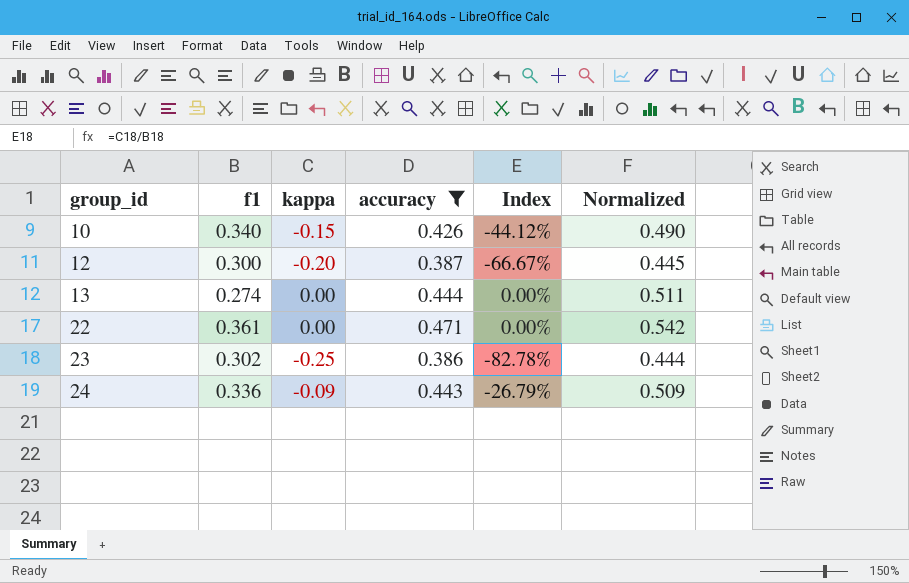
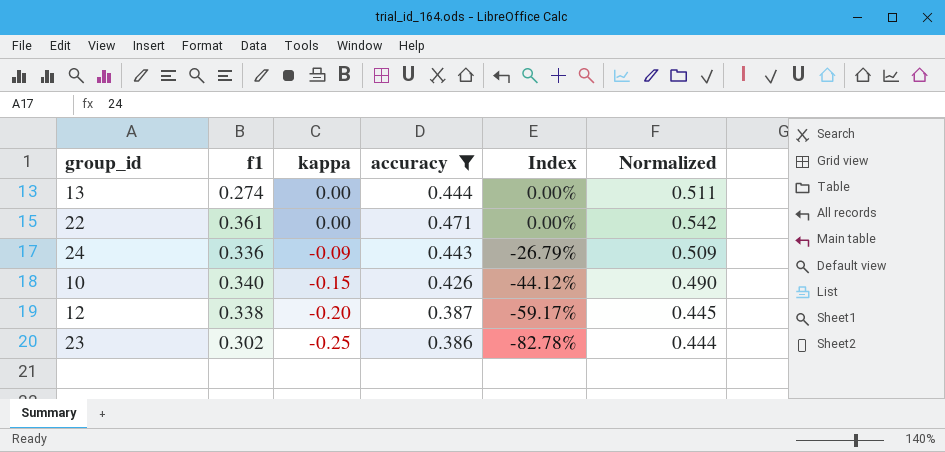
row order: group_id ascending -> kappa descending
12 | f1: 0.300 -> 0.338
12 | Index: -66.67% -> -59.17%

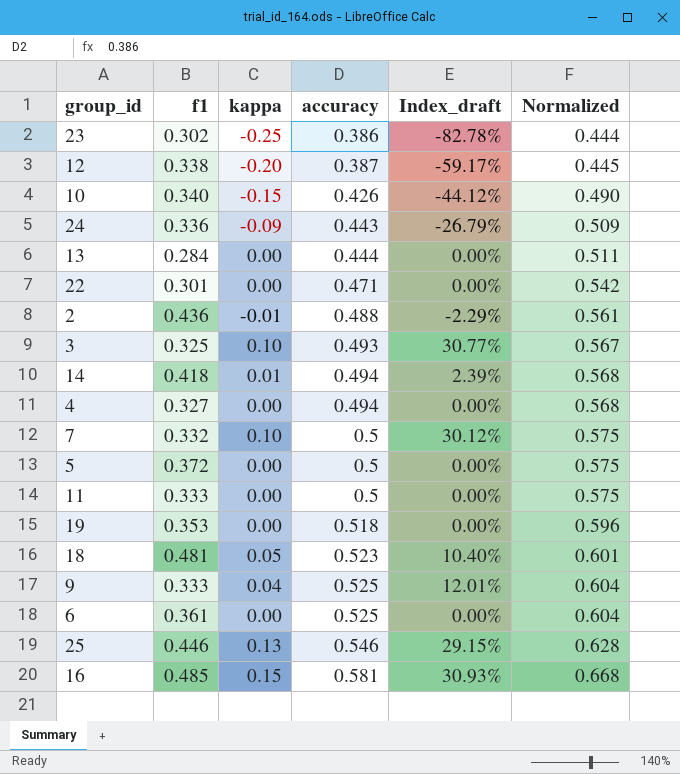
filter: accuracy <= 0.471 -> none
row order: kappa descending -> accuracy ascending
column name: Index -> Index_draft
13 | f1: 0.274 -> 0.284
22 | f1: 0.361 -> 0.301

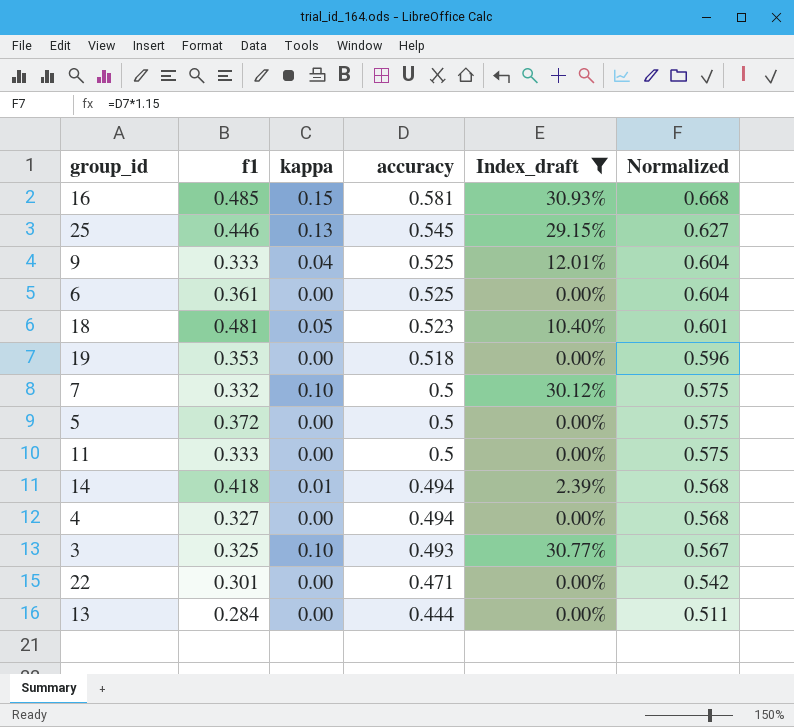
filter: none -> Index_draft >= 0.00%
row order: accuracy ascending -> accuracy descending
25 | accuracy: 0.546 -> 0.545
25 | Normalized: 0.628 -> 0.627

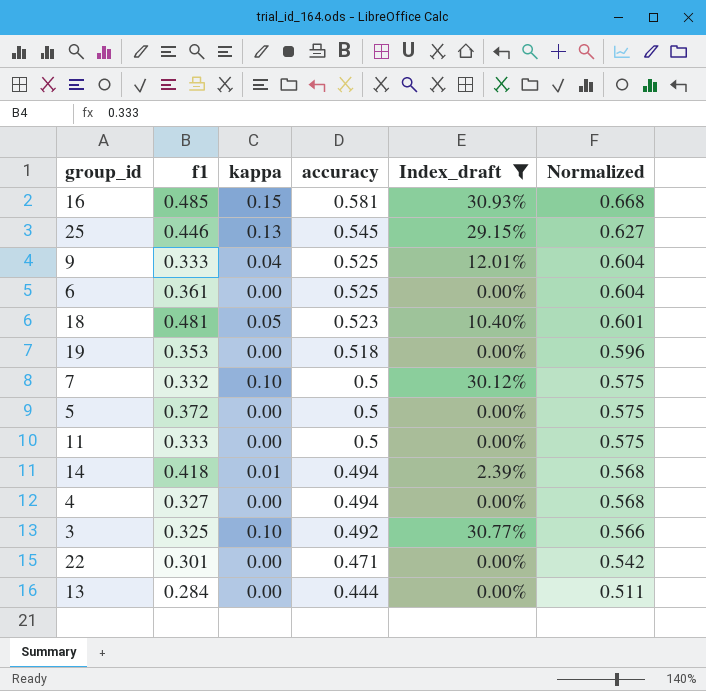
3 | accuracy: 0.493 -> 0.492
3 | Normalized: 0.567 -> 0.566

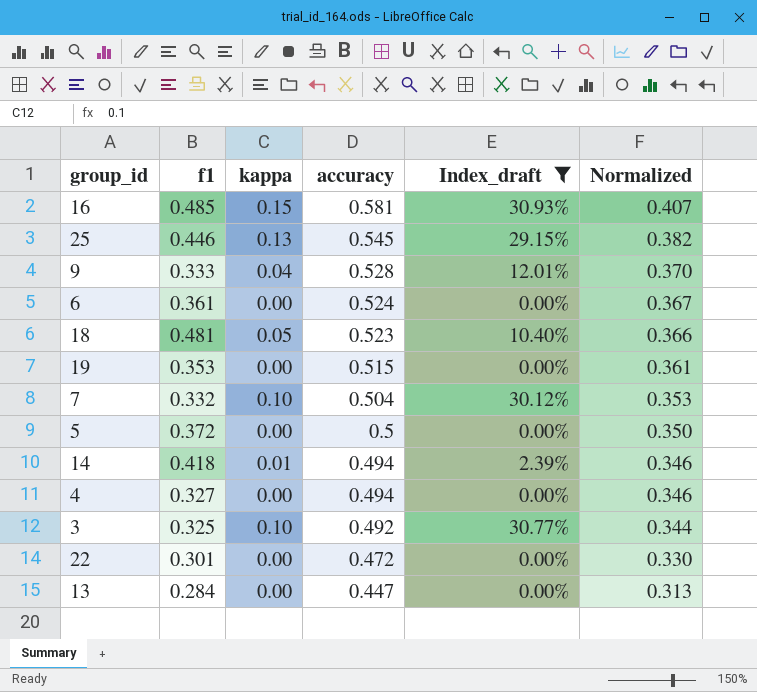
column Normalized | formula: [accuracy] * 1.15 -> [accuracy] * 0.7
row 11: 0.333 | 0.00 | 0.5 | 0.00% | 0.575 -> none
9 | accuracy: 0.525 -> 0.528
6 | accuracy: 0.525 -> 0.524
19 | accuracy: 0.518 -> 0.515
7 | accuracy: 0.5 -> 0.504
22 | accuracy: 0.471 -> 0.472
13 | accuracy: 0.444 -> 0.447

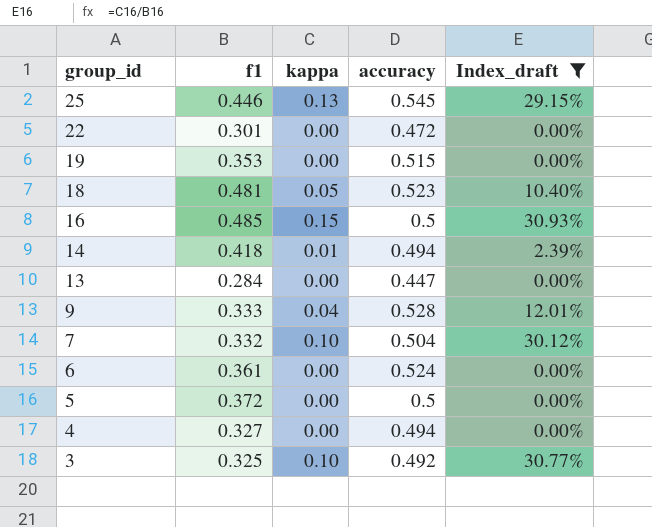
row order: accuracy descending -> group_id descending
column Normalized | formula: [accuracy] * 0.7 -> none
16 | accuracy: 0.581 -> 0.5

